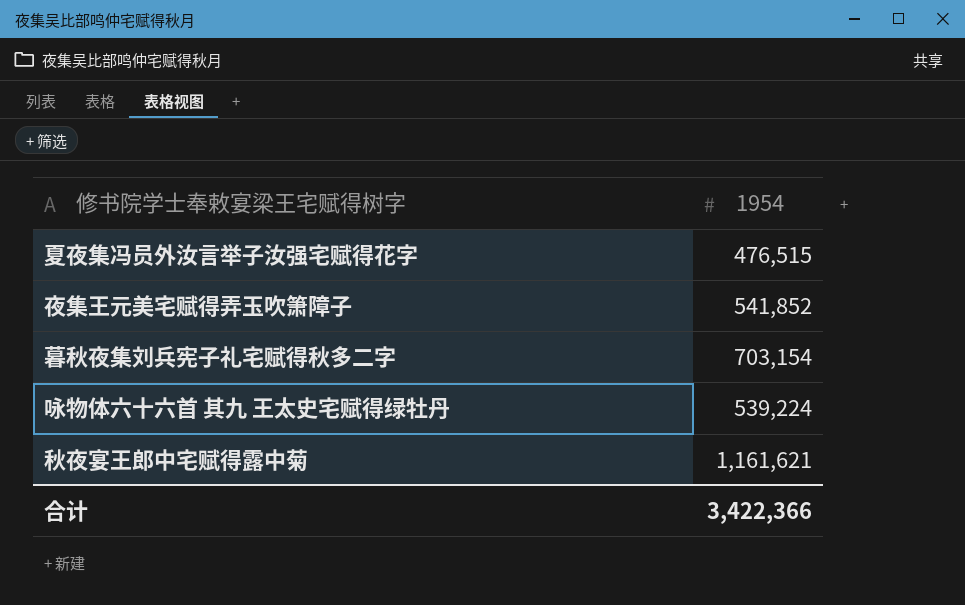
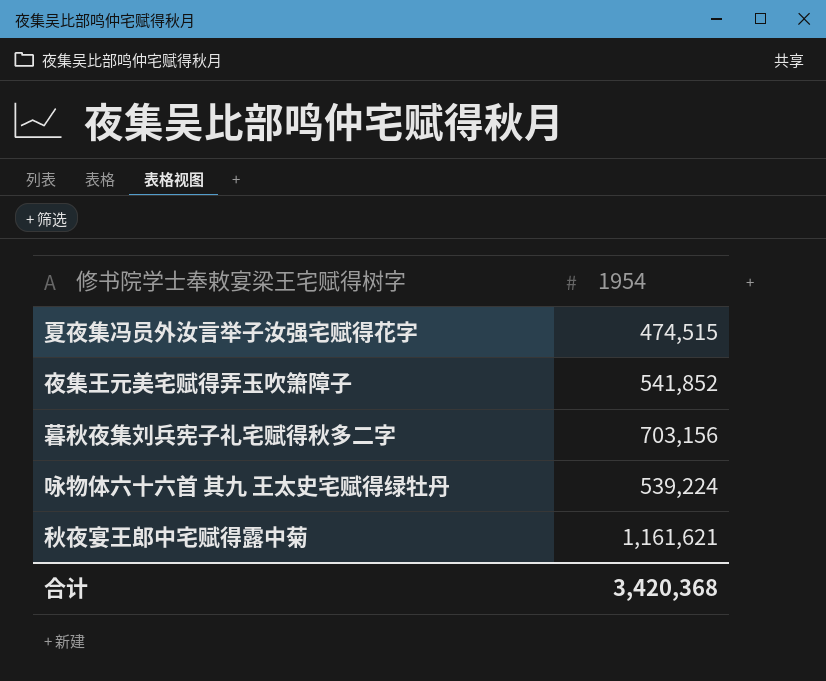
夏夜集冯员外汝言举子汝强宅赋得花字 | 1954: 476,515 -> 474,515
暮秋夜集刘兵宪子礼宅赋得秋多二字 | 1954: 703,154 -> 703,156
合计 | 1954: 3,422,366 -> 3,420,368

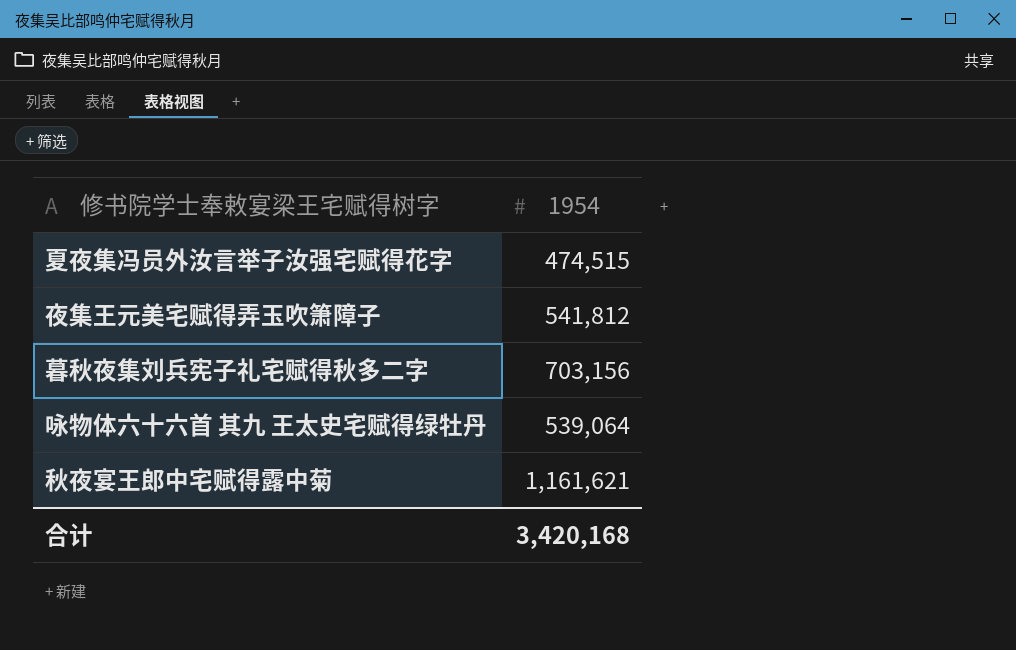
夜集王元美宅赋得弄玉吹箫障子 | 1954: 541,852 -> 541,812
咏物体六十六首 其九 王太史宅赋得绿牡丹 | 1954: 539,224 -> 539,064
合计 | 1954: 3,420,368 -> 3,420,168

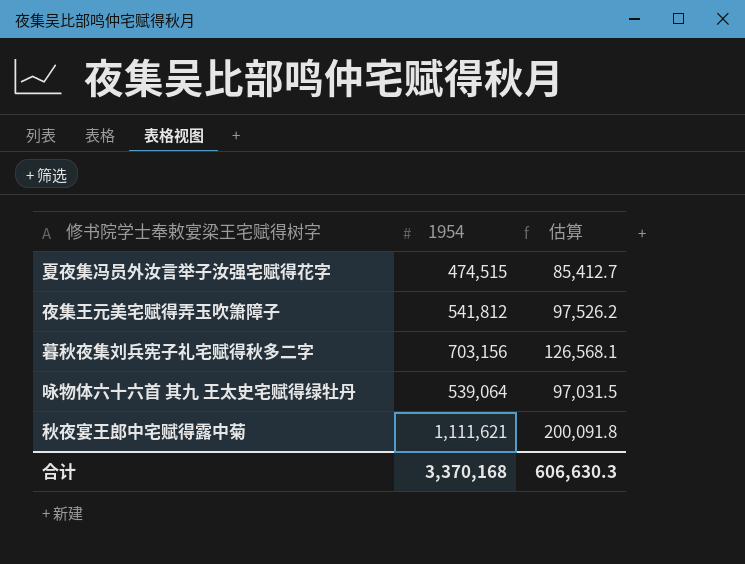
column 估算 | formula: none -> [1954] * 0.18
秋夜宴王郎中宅赋得露中菊 | 1954: 1,161,621 -> 1,111,621
合计 | 1954: 3,420,168 -> 3,370,168

